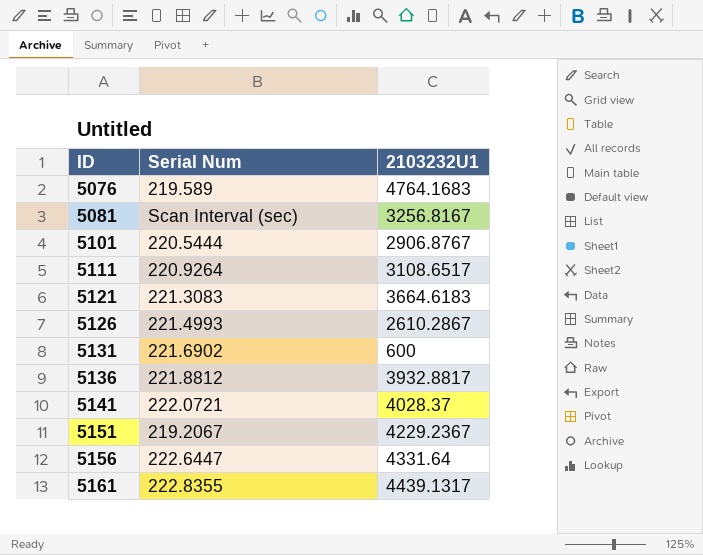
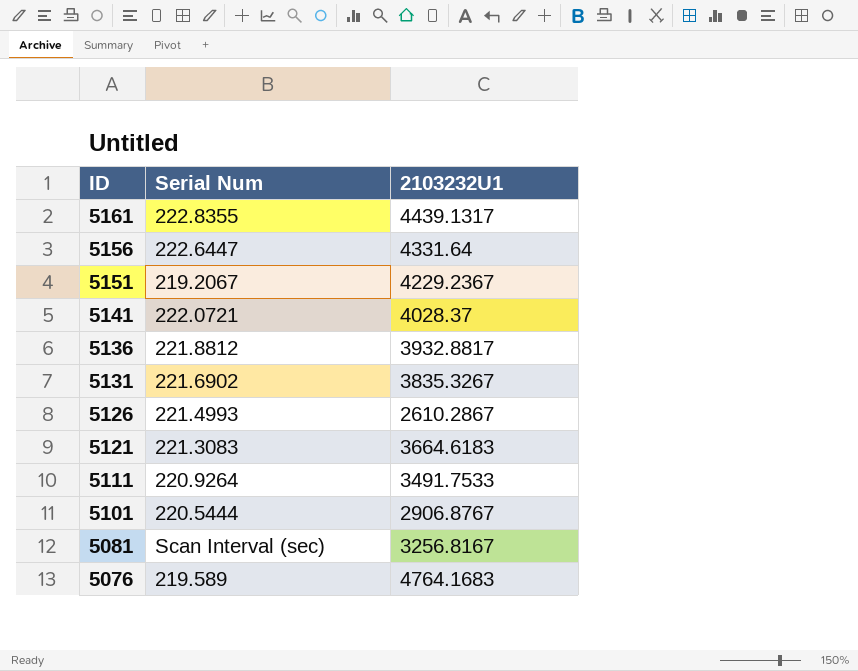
row order: ID ascending -> ID descending
5131 | 2103232U1: 600 -> 3835.3267
5111 | 2103232U1: 3108.6517 -> 3491.7533

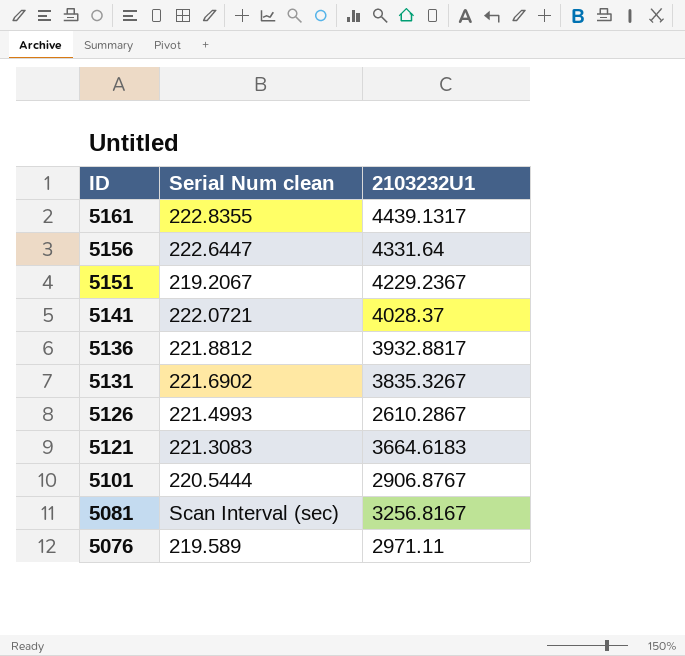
column name: Serial Num -> Serial Num clean
row 5111: 220.9264 | 3491.7533 -> none
5076 | 2103232U1: 4764.1683 -> 2971.11

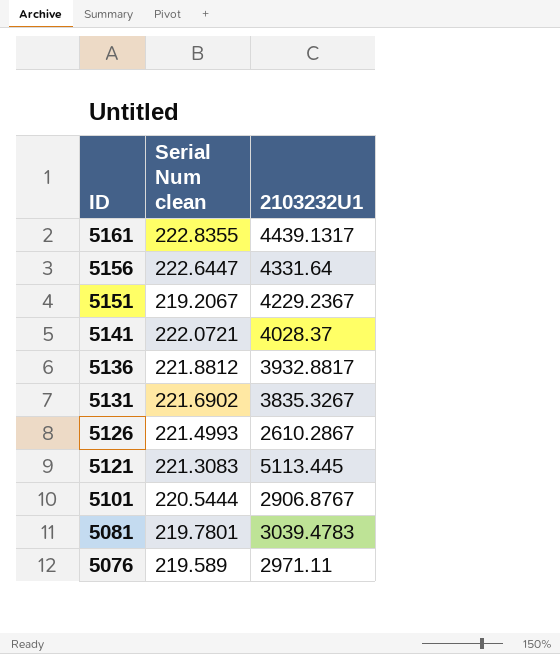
5121 | 2103232U1: 3664.6183 -> 5113.445
5081 | Serial Num clean: Scan Interval (sec) -> 219.7801
5081 | 2103232U1: 3256.8167 -> 3039.4783

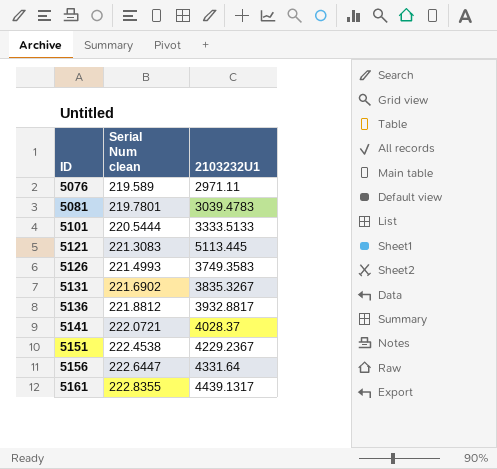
row order: ID descending -> ID ascending
5101 | 2103232U1: 2906.8767 -> 3333.5133
5126 | 2103232U1: 2610.2867 -> 3749.3583
5151 | Serial Num clean: 219.2067 -> 222.4538

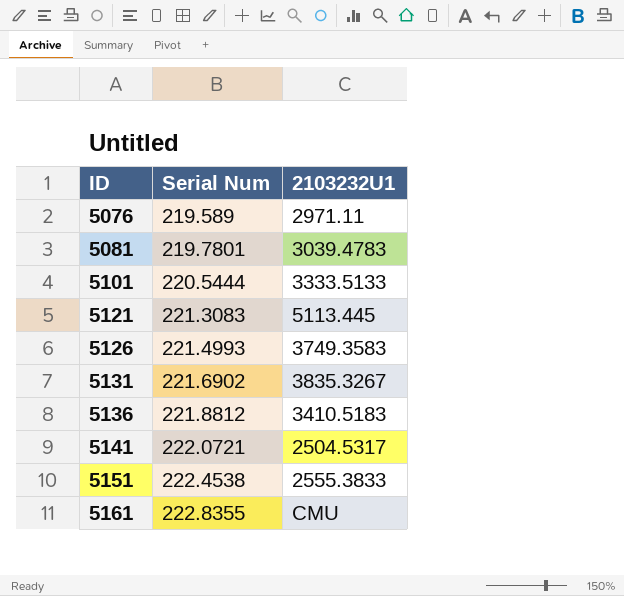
column name: Serial Num clean -> Serial Num
row 5156: 222.6447 | 4331.64 -> none
5136 | 2103232U1: 3932.8817 -> 3410.5183
5141 | 2103232U1: 4028.37 -> 2504.5317
5151 | 2103232U1: 4229.2367 -> 2555.3833
5161 | 2103232U1: 4439.1317 -> CMU

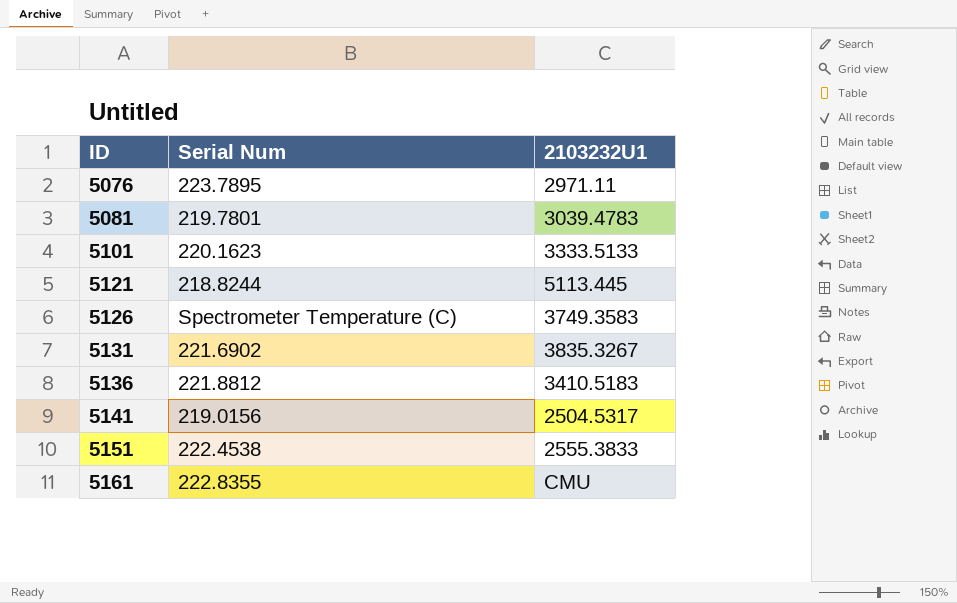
5076 | Serial Num: 219.589 -> 223.7895
5101 | Serial Num: 220.5444 -> 220.1623
5121 | Serial Num: 221.3083 -> 218.8244
5126 | Serial Num: 221.4993 -> Spectrometer Temperature (C)
5141 | Serial Num: 222.0721 -> 219.0156

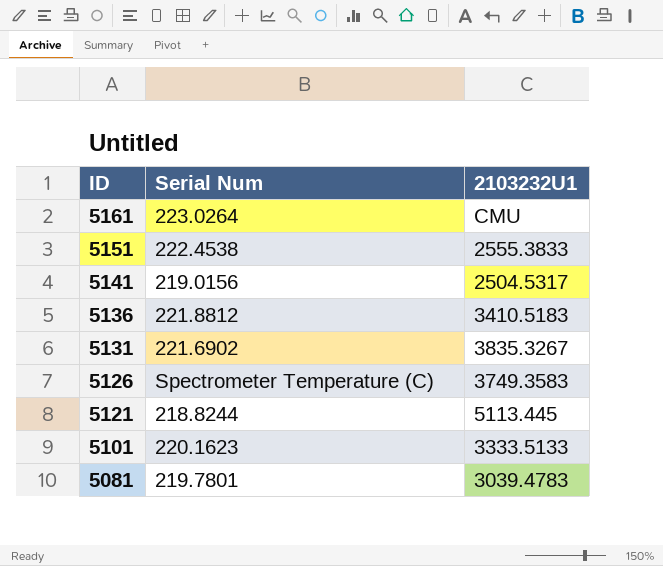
row order: ID ascending -> ID descending
row 5076: 223.7895 | 2971.11 -> none
5161 | Serial Num: 222.8355 -> 223.0264

